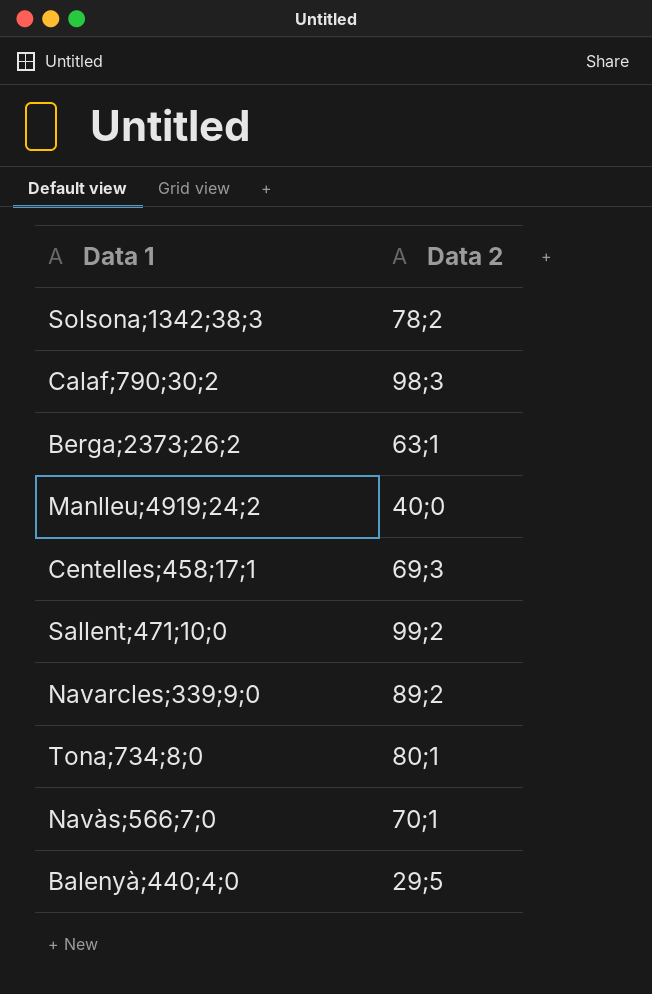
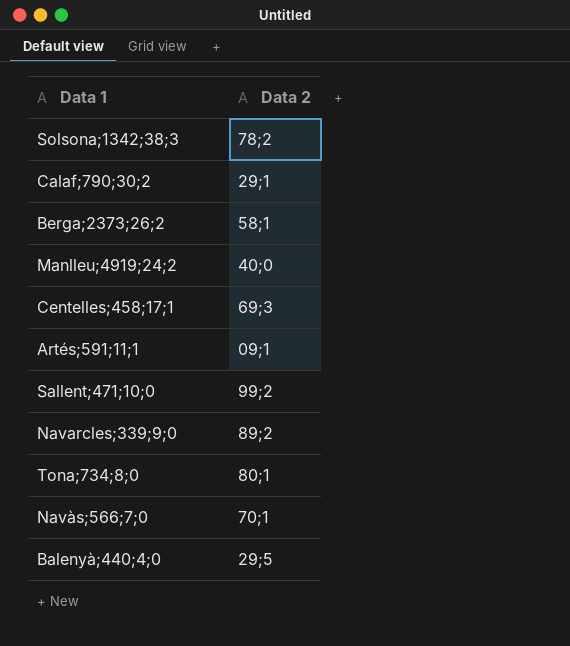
Calaf;790;30;2 | Data 2: 98;3 -> 29;1
Berga;2373;26;2 | Data 2: 63;1 -> 58;1
row Artés;591;11;1: none -> 09;1

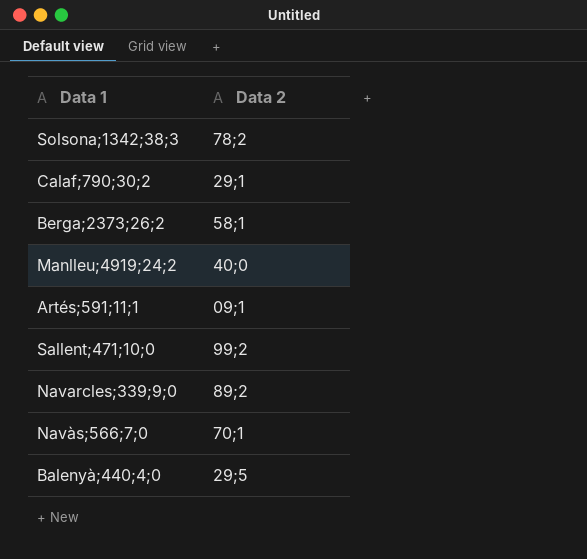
row Centelles;458;17;1: 69;3 -> none
row Tona;734;8;0: 80;1 -> none

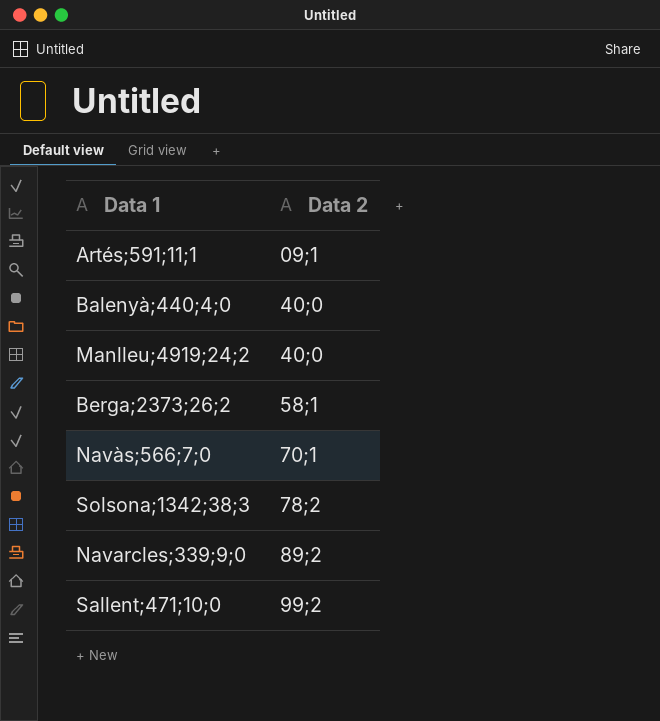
row order: none -> Data 2 ascending
row Calaf;790;30;2: 29;1 -> none
Balenyà;440;4;0 | Data 2: 29;5 -> 40;0

